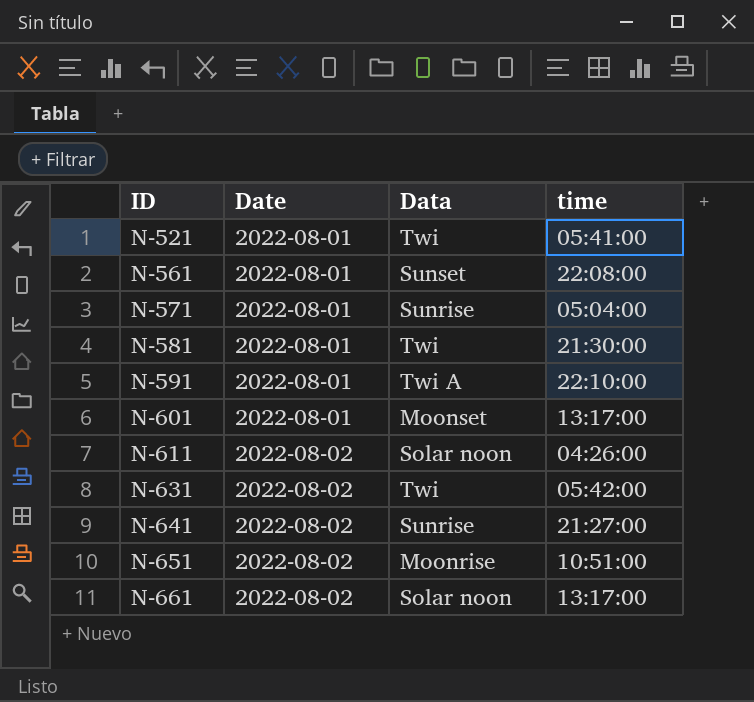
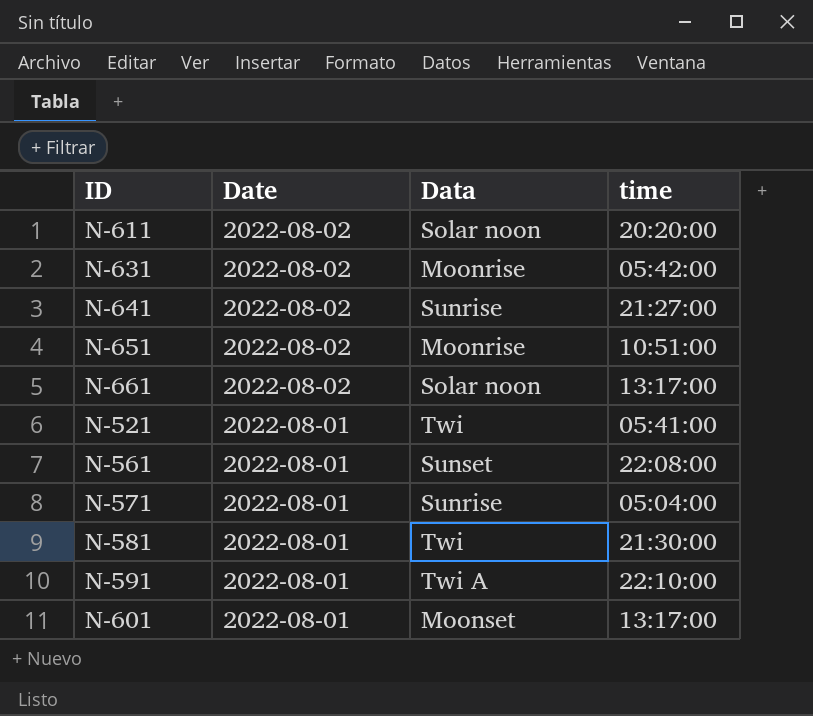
row order: ID ascending -> Date descending
N-611 | time: 04:26:00 -> 20:20:00
N-631 | Data: Twi -> Moonrise

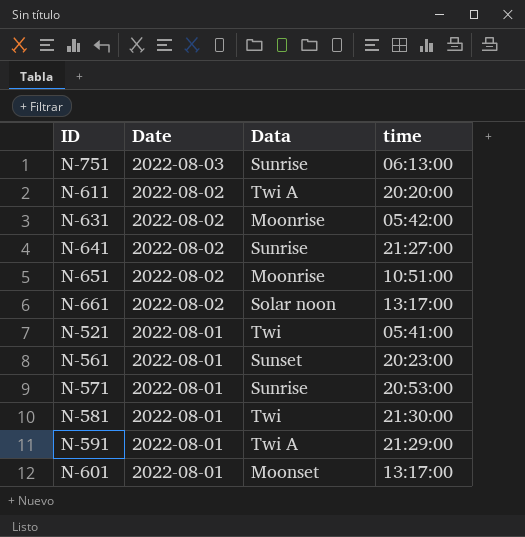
row N-751: none -> 2022-08-03 | Sunrise | 06:13:00
N-611 | Data: Solar noon -> Twi A
N-561 | time: 22:08:00 -> 20:23:00
N-571 | time: 05:04:00 -> 20:53:00
N-591 | time: 22:10:00 -> 21:29:00

